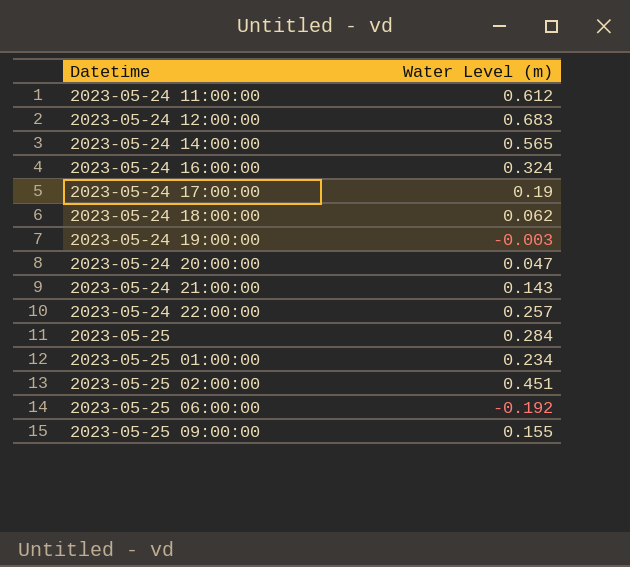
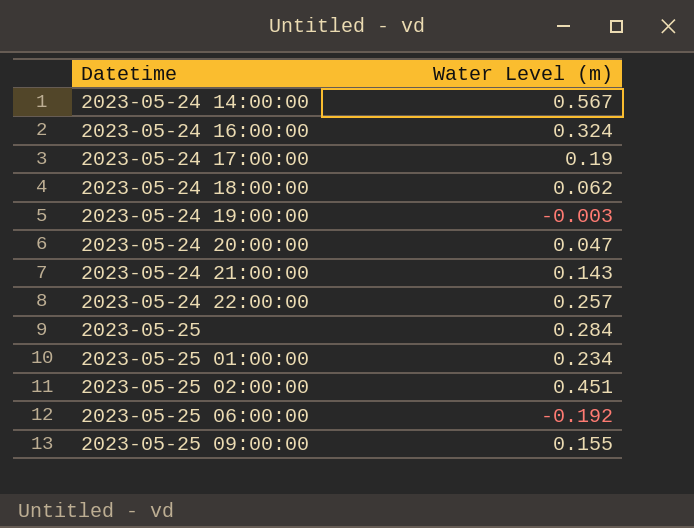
row 2023-05-24 11:00:00: 0.612 -> none
row 2023-05-24 12:00:00: 0.683 -> none
2023-05-24 14:00:00 | Water Level (m): 0.565 -> 0.567

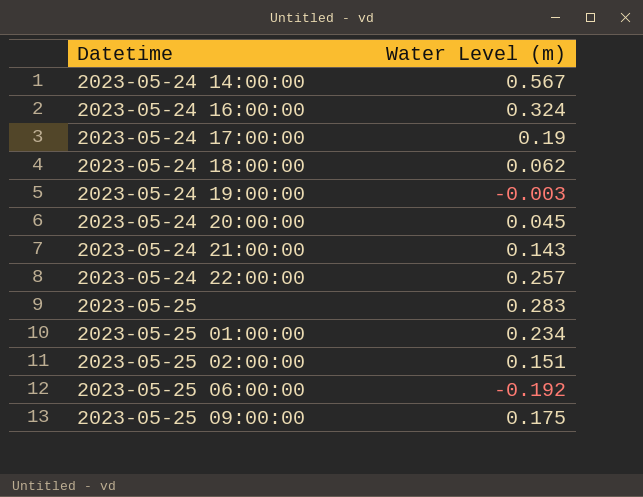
2023-05-24 20:00:00 | Water Level (m): 0.047 -> 0.045
2023-05-25 | Water Level (m): 0.284 -> 0.283
2023-05-25 02:00:00 | Water Level (m): 0.451 -> 0.151
2023-05-25 09:00:00 | Water Level (m): 0.155 -> 0.175

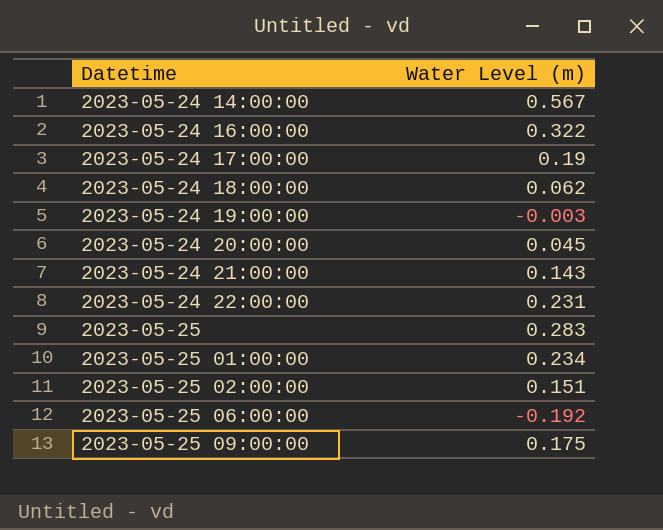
2023-05-24 16:00:00 | Water Level (m): 0.324 -> 0.322
2023-05-24 22:00:00 | Water Level (m): 0.257 -> 0.231

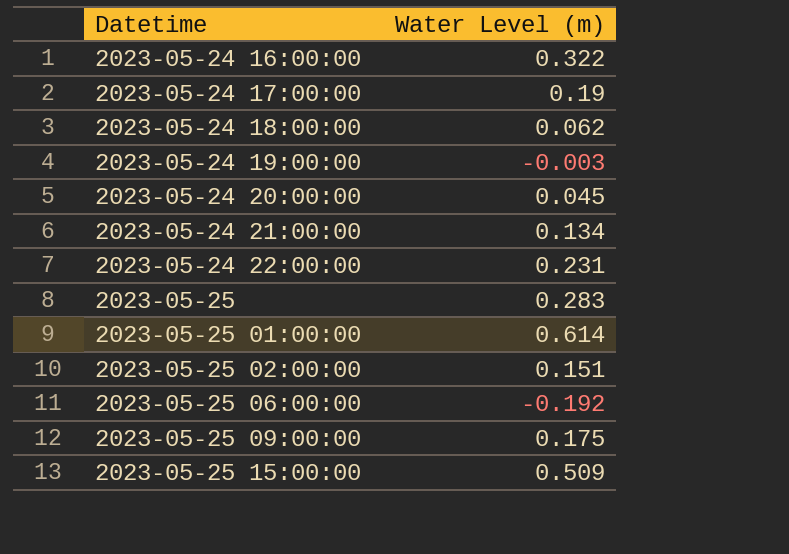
row 2023-05-24 14:00:00: 0.567 -> none
2023-05-24 21:00:00 | Water Level (m): 0.143 -> 0.134
2023-05-25 01:00:00 | Water Level (m): 0.234 -> 0.614
row 2023-05-25 15:00:00: none -> 0.509

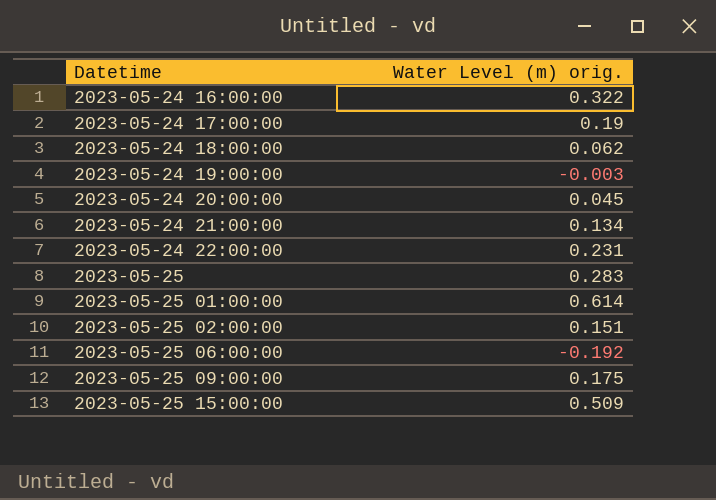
column name: Water Level (m) -> Water Level (m) orig.

